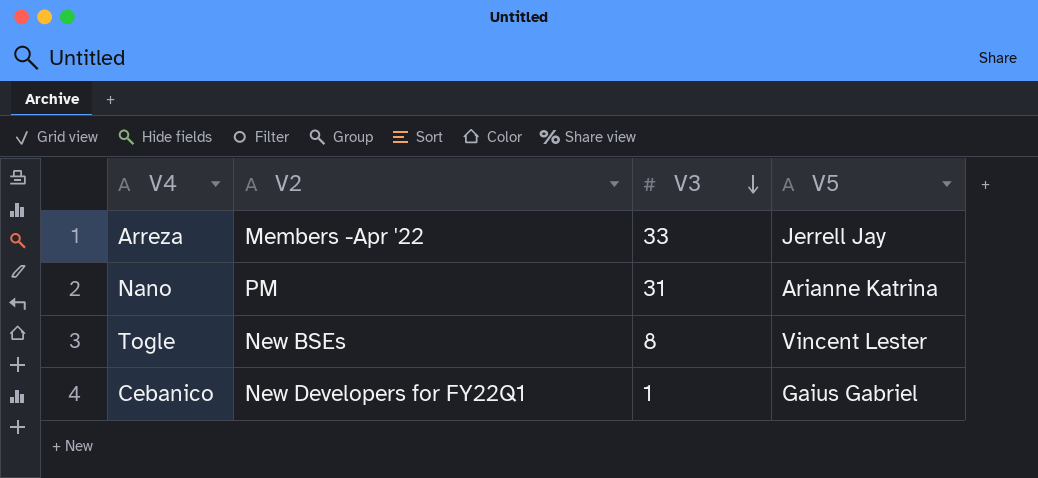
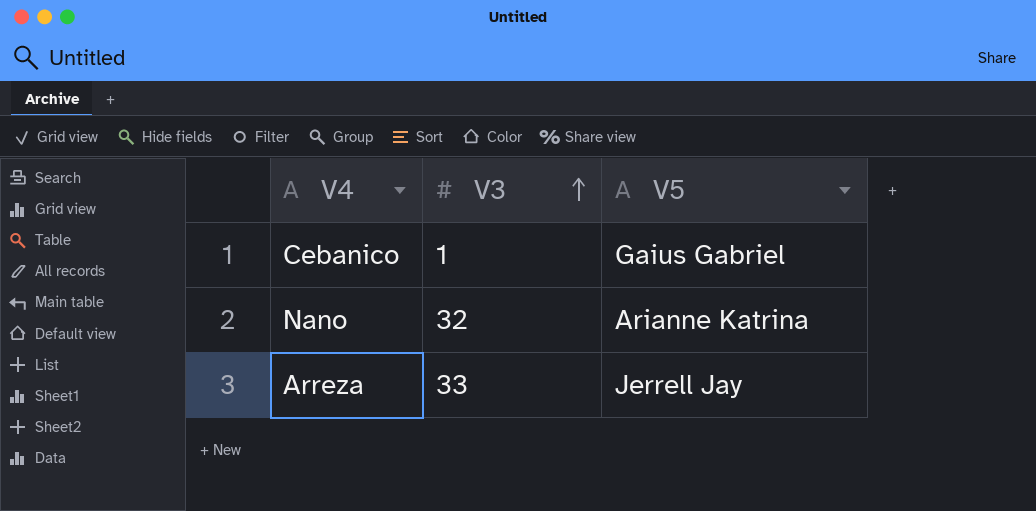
row order: V3 descending -> V3 ascending
column V2 | position: 2 -> none
row Togle: New BSEs | 8 | Vincent Lester -> none
Nano | V3: 31 -> 32

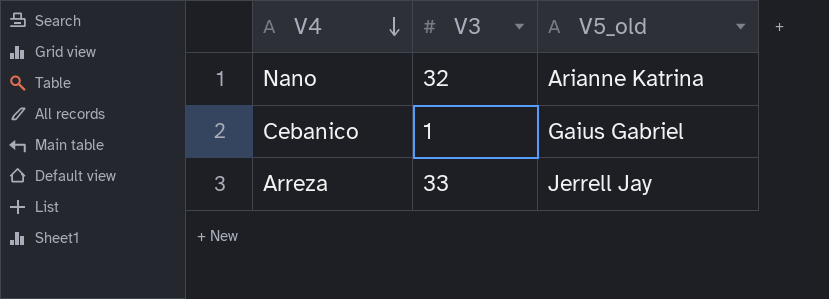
row order: V3 ascending -> V4 descending
column name: V5 -> V5_old

